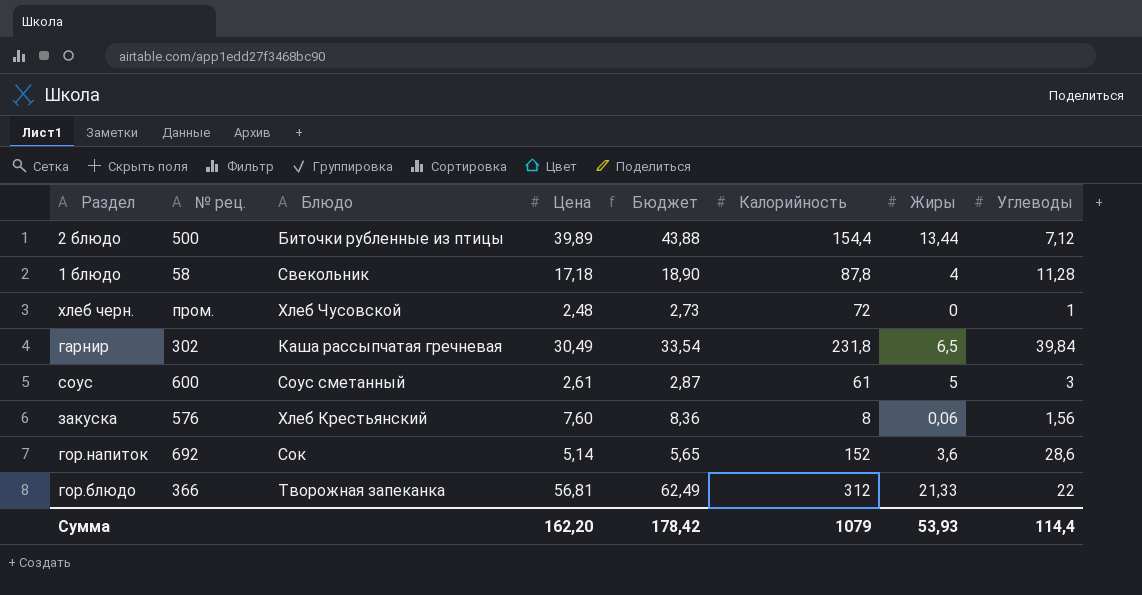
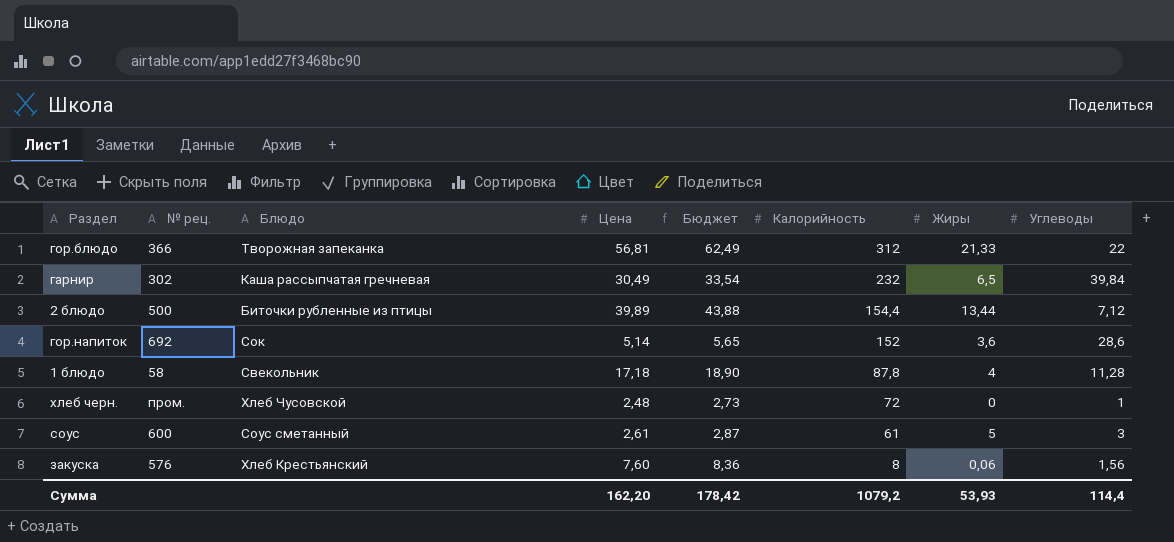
row order: none -> Калорийность descending
гарнир | Калорийность: 231,8 -> 232
Сумма | Калорийность: 1079 -> 1079,2

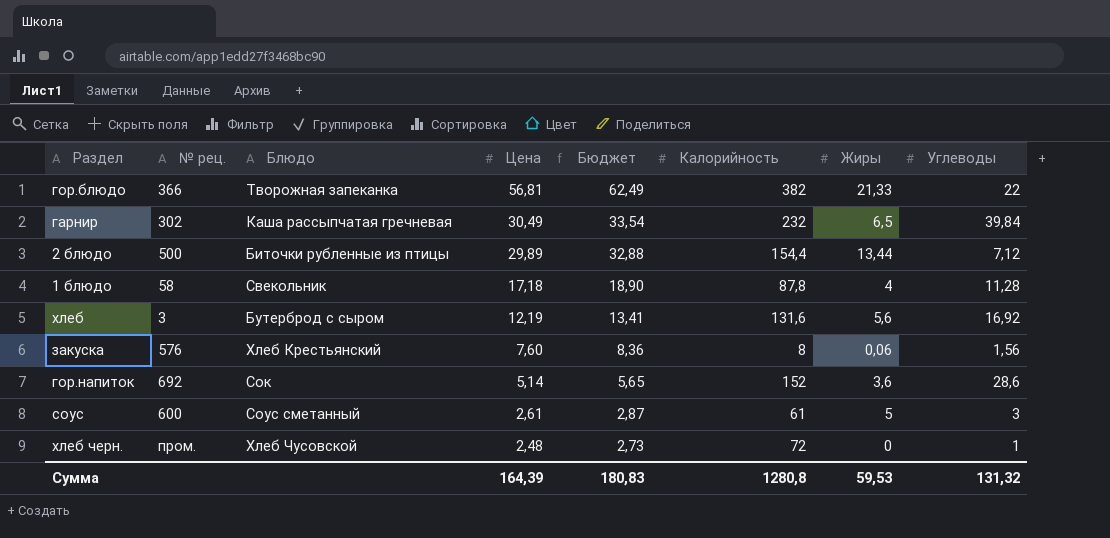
row order: Калорийность descending -> Цена descending
гор.блюдо | Калорийность: 312 -> 382
2 блюдо | Цена: 39,89 -> 29,89
2 блюдо | Бюджет: 43,88 -> 32,88
row хлеб: none -> 3 | Бутерброд с сыром | 12,19 | 13,41 | 131,6 | 5,6 | 16,92
Сумма | Цена: 162,20 -> 164,39
Сумма | Бюджет: 178,42 -> 180,83
Сумма | Калорийность: 1079,2 -> 1280,8
Сумма | Жиры: 53,93 -> 59,53
Сумма | Углеводы: 114,4 -> 131,32

